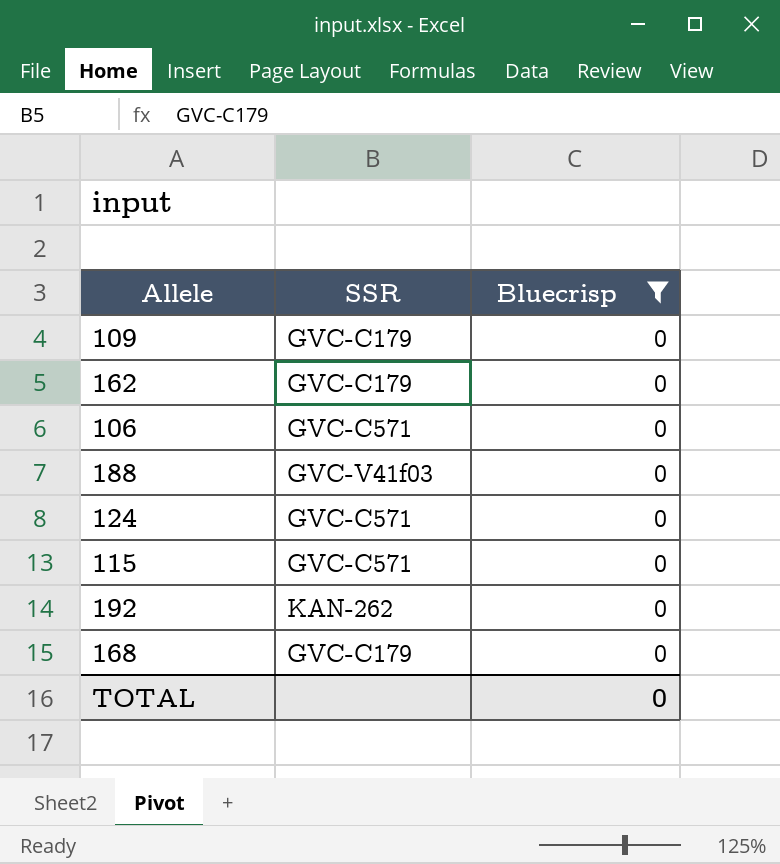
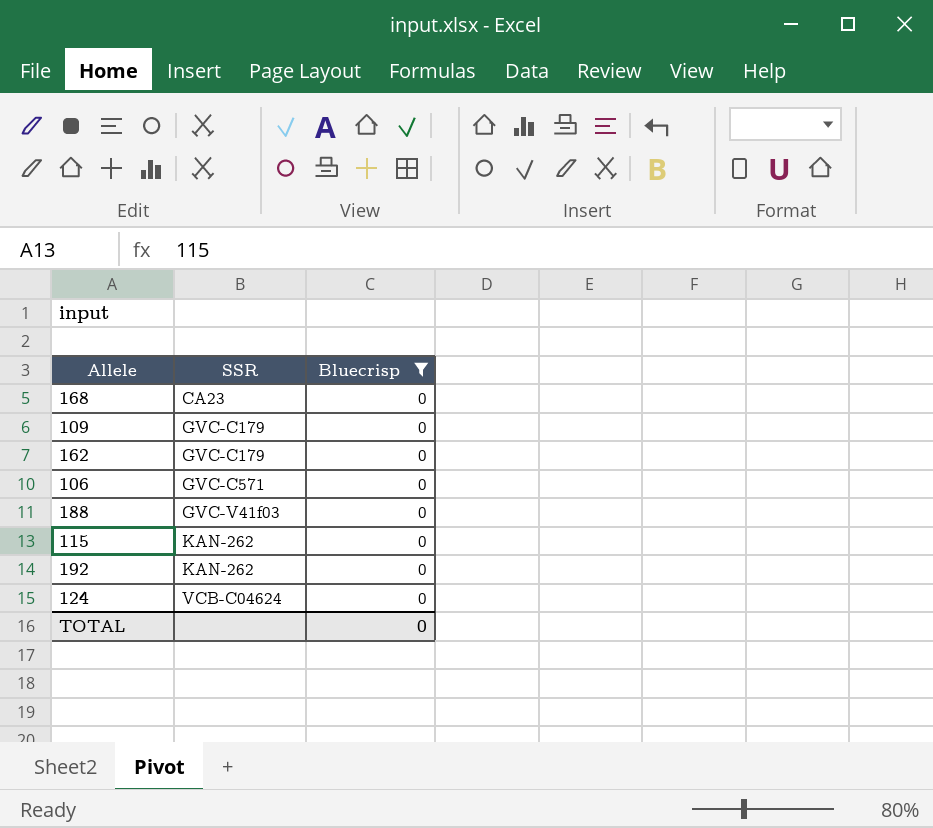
row order: none -> SSR ascending
168 | SSR: GVC-C179 -> CA23
115 | SSR: GVC-C571 -> KAN-262
124 | SSR: GVC-C571 -> VCB-C04624

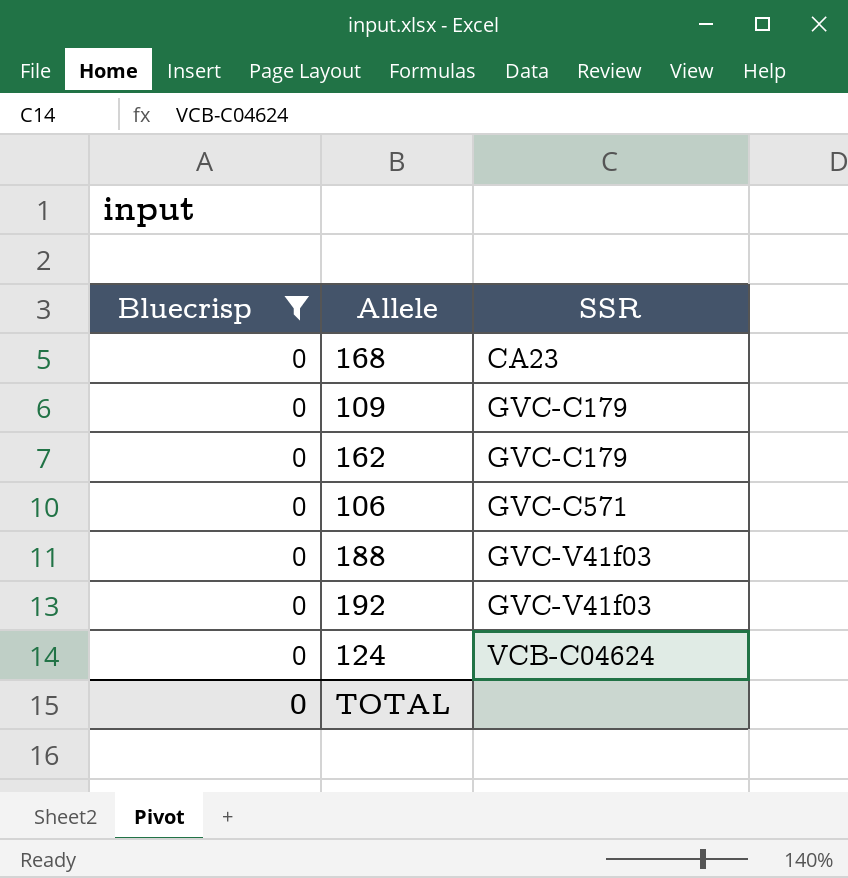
column Bluecrisp | position: 3 -> 1
row 115: KAN-262 | 0 -> none
192 | SSR: KAN-262 -> GVC-V41f03

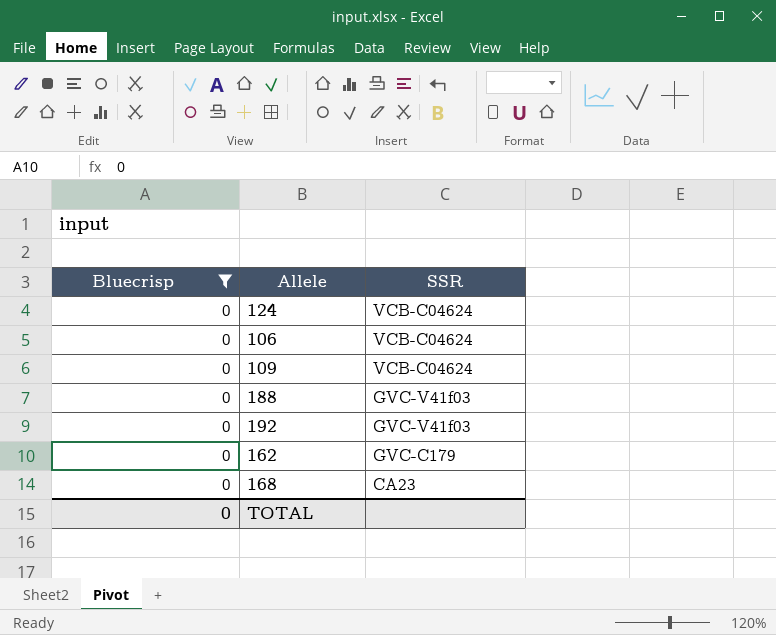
row order: SSR ascending -> SSR descending
106 | SSR: GVC-C571 -> VCB-C04624
109 | SSR: GVC-C179 -> VCB-C04624

